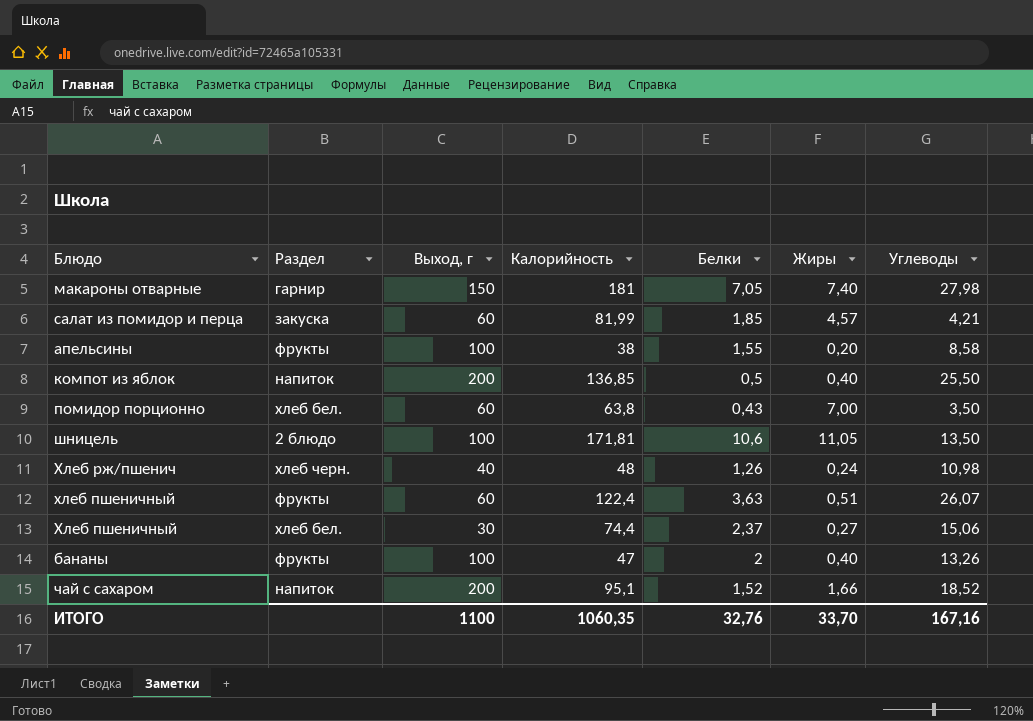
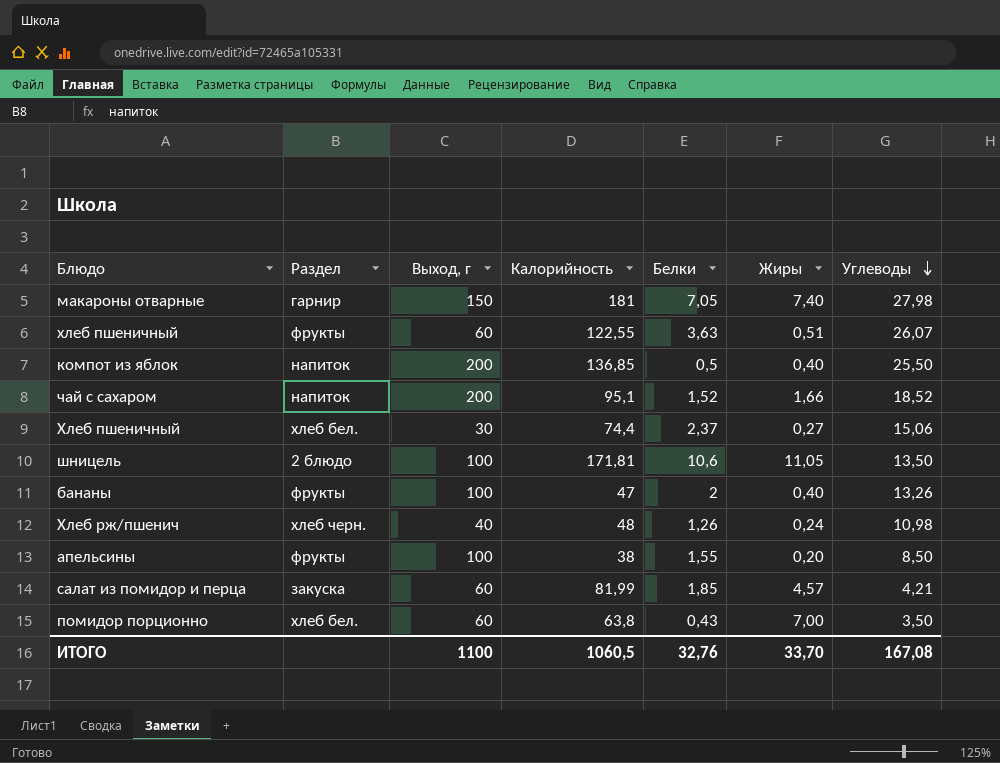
row order: none -> Углеводы descending
хлеб пшеничный | Калорийность: 122,4 -> 122,55
апельсины | Углеводы: 8,58 -> 8,50
ИТОГО | Калорийность: 1060,35 -> 1060,5
ИТОГО | Углеводы: 167,16 -> 167,08

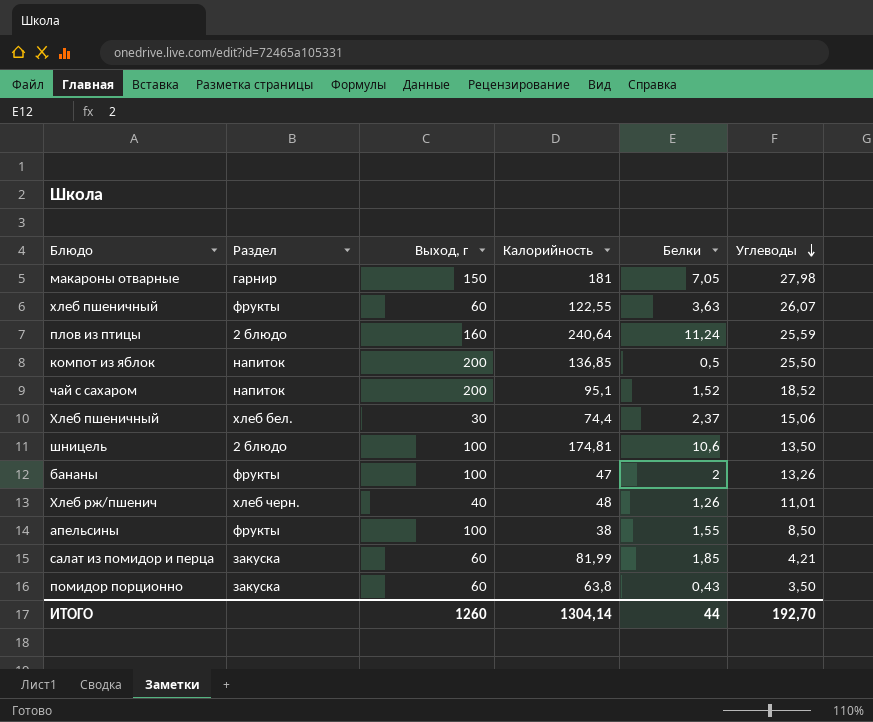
column Жиры | position: 6 -> none
row плов из птицы: none -> 2 блюдо | 160 | 240,64 | 11,24 | 25,59
шницель | Калорийность: 171,81 -> 174,81
Хлеб рж/пшенич | Углеводы: 10,98 -> 11,01
помидор порционно | Раздел: хлеб бел. -> закуска
ИТОГО | Выход, г: 1100 -> 1260
ИТОГО | Калорийность: 1060,5 -> 1304,14
ИТОГО | Белки: 32,76 -> 44
ИТОГО | Углеводы: 167,08 -> 192,70

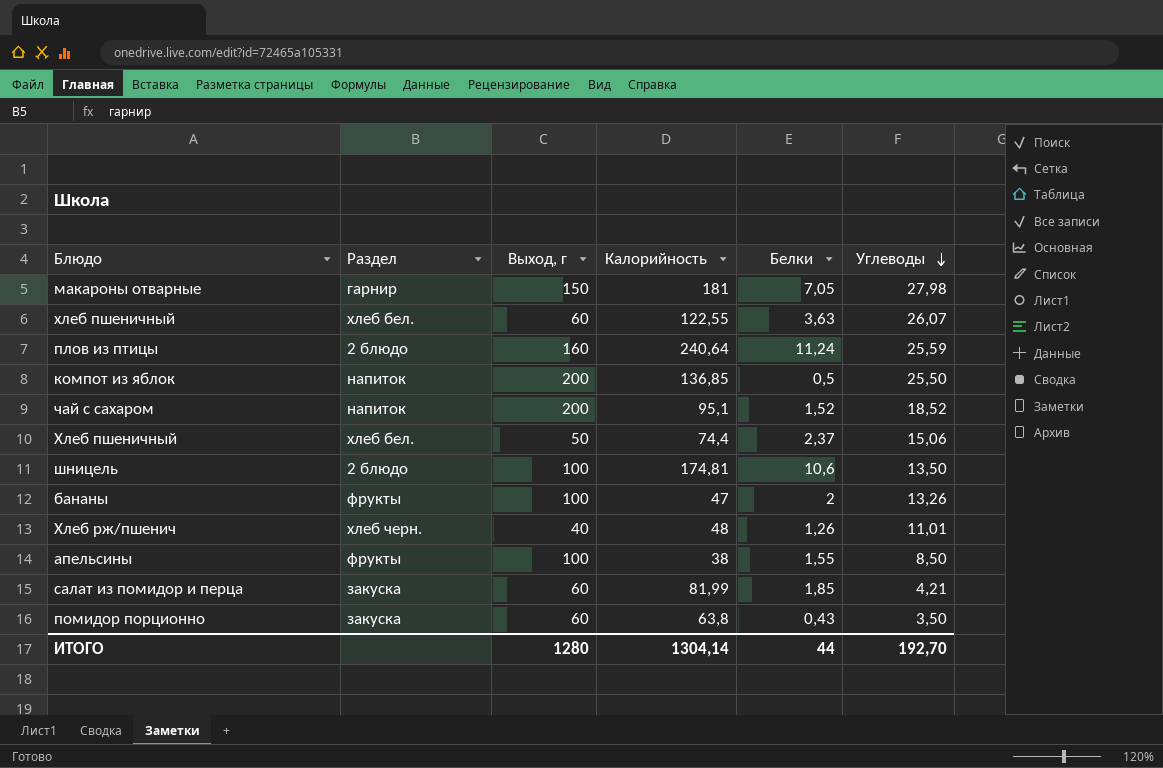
хлеб пшеничный | Раздел: фрукты -> хлеб бел.
Хлеб пшеничный | Выход, г: 30 -> 50
ИТОГО | Выход, г: 1260 -> 1280

